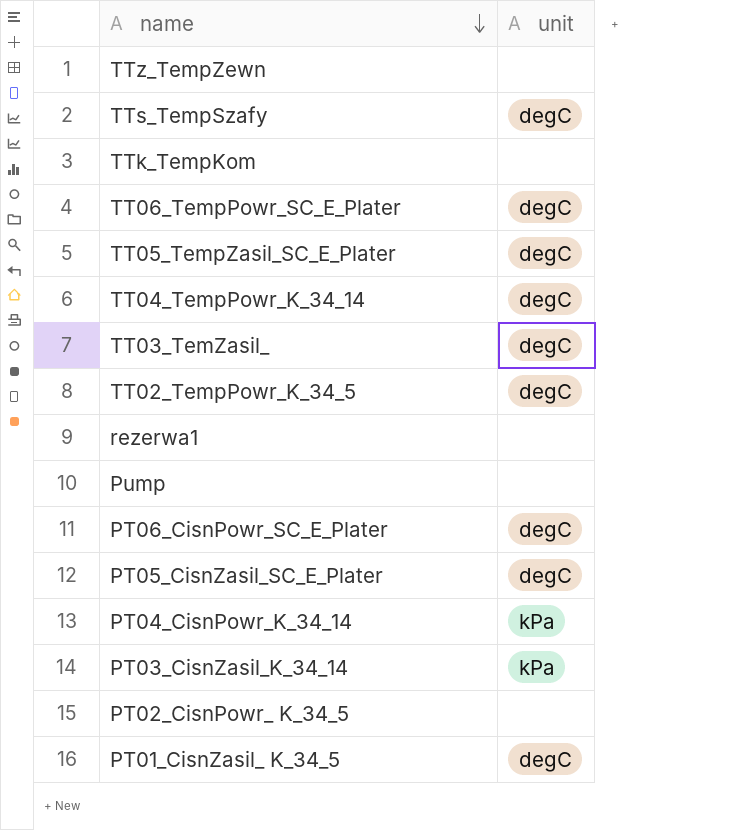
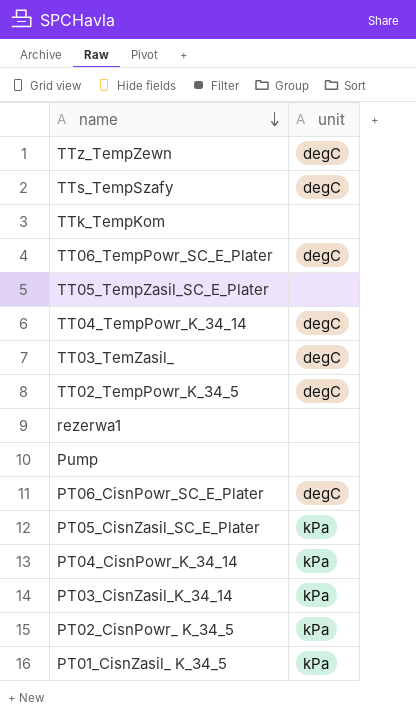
TTz_TempZewn | unit: none -> degC
TT05_TempZasil_SC_E_Plater | unit: degC -> none
PT05_CisnZasil_SC_E_Plater | unit: degC -> kPa
PT02_CisnPowr_ K_34_5 | unit: none -> kPa
PT01_CisnZasil_ K_34_5 | unit: degC -> kPa

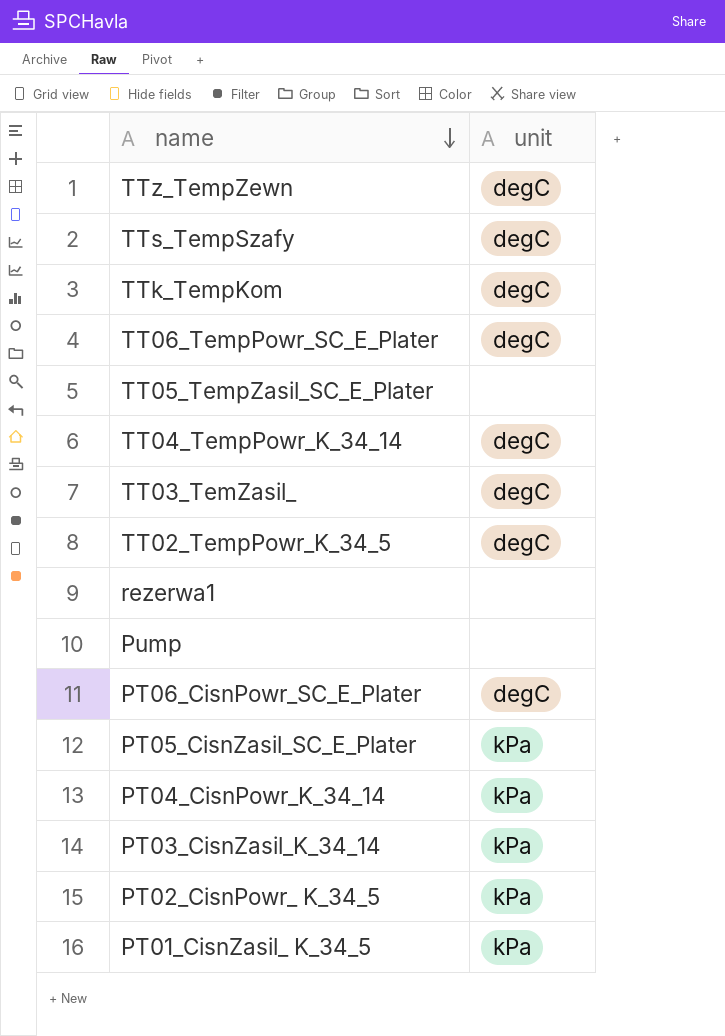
TTk_TempKom | unit: none -> degC

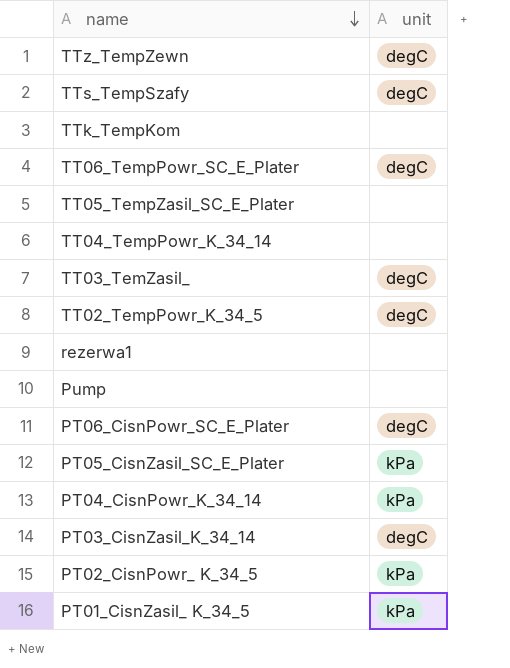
TTk_TempKom | unit: degC -> none
TT04_TempPowr_K_34_14 | unit: degC -> none
PT03_CisnZasil_K_34_14 | unit: kPa -> degC

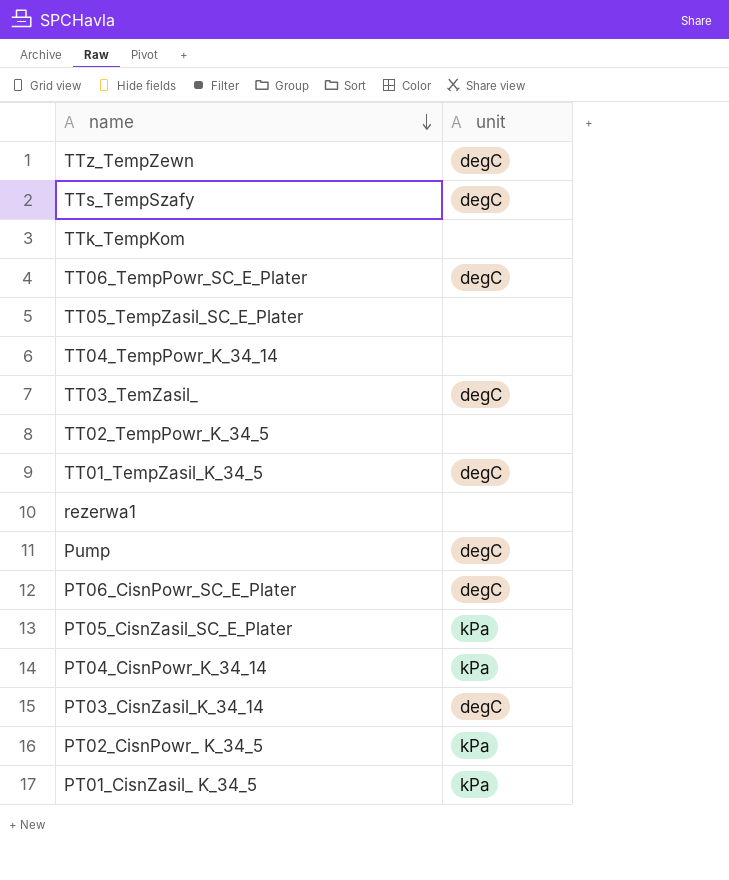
TT02_TempPowr_K_34_5 | unit: degC -> none
row TT01_TempZasil_K_34_5: none -> degC
Pump | unit: none -> degC

